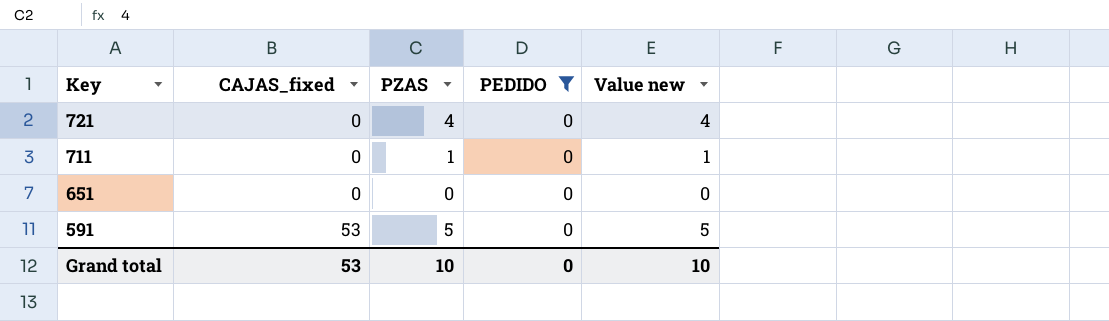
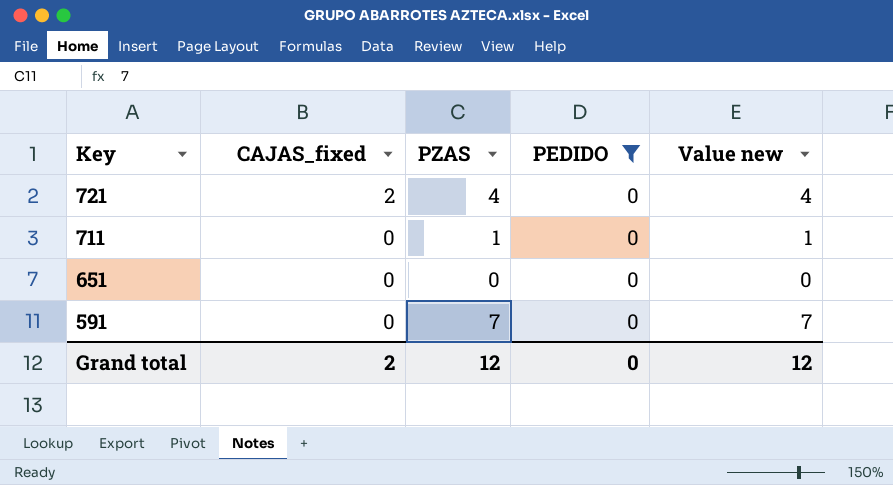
721 | CAJAS_fixed: 0 -> 2
591 | CAJAS_fixed: 53 -> 0
591 | PZAS: 5 -> 7
591 | Value new: 5 -> 7
Grand total | CAJAS_fixed: 53 -> 2
Grand total | PZAS: 10 -> 12
Grand total | Value new: 10 -> 12

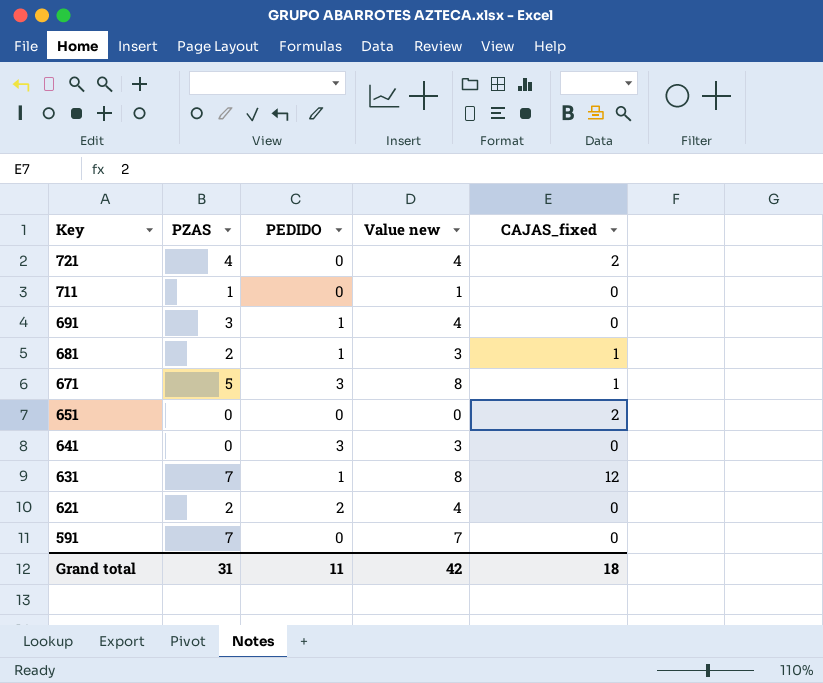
filter: PEDIDO = 0 -> none
column CAJAS_fixed | position: 2 -> 5
651 | CAJAS_fixed: 0 -> 2
Grand total | PZAS: 12 -> 31
Grand total | PEDIDO: 0 -> 11
Grand total | Value new: 12 -> 42
Grand total | CAJAS_fixed: 2 -> 18

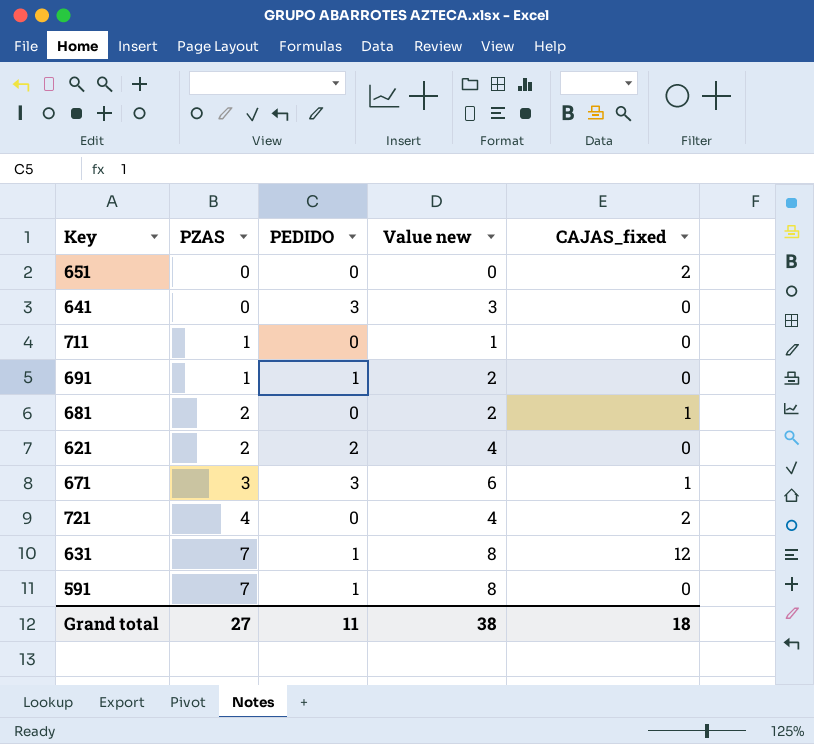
row order: Key descending -> PZAS ascending
691 | PZAS: 3 -> 1
691 | Value new: 4 -> 2
681 | PEDIDO: 1 -> 0
681 | Value new: 3 -> 2
671 | PZAS: 5 -> 3
671 | Value new: 8 -> 6
591 | PEDIDO: 0 -> 1
591 | Value new: 7 -> 8
Grand total | PZAS: 31 -> 27
Grand total | Value new: 42 -> 38

